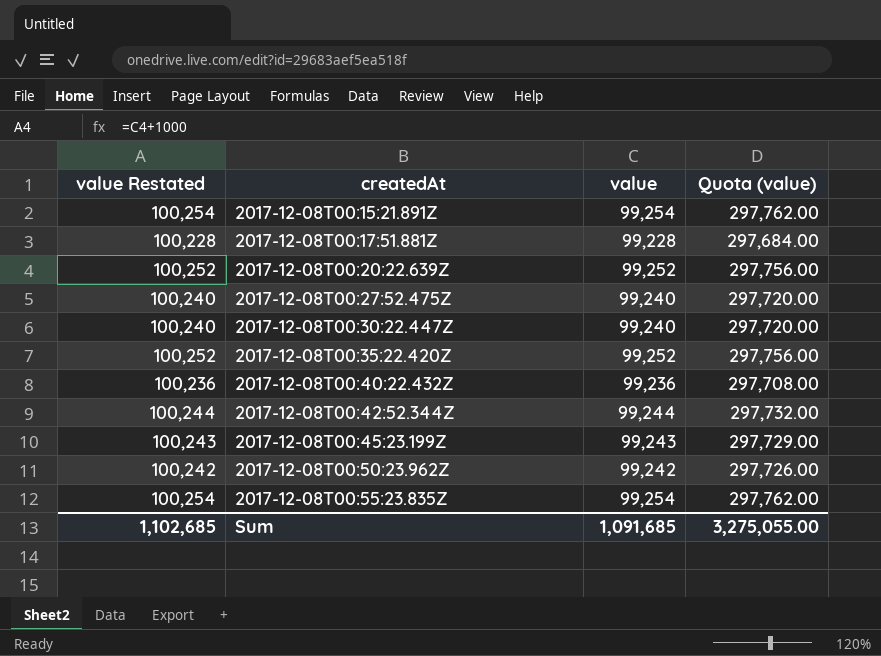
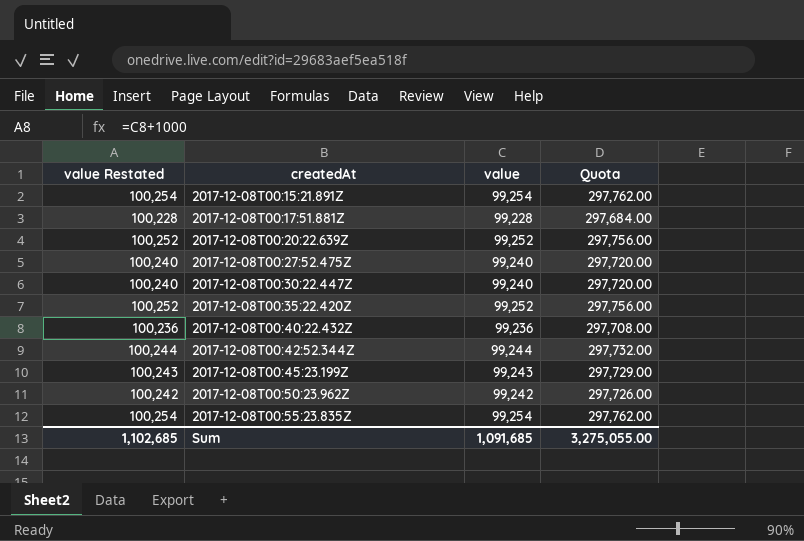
column name: Quota (value) -> Quota

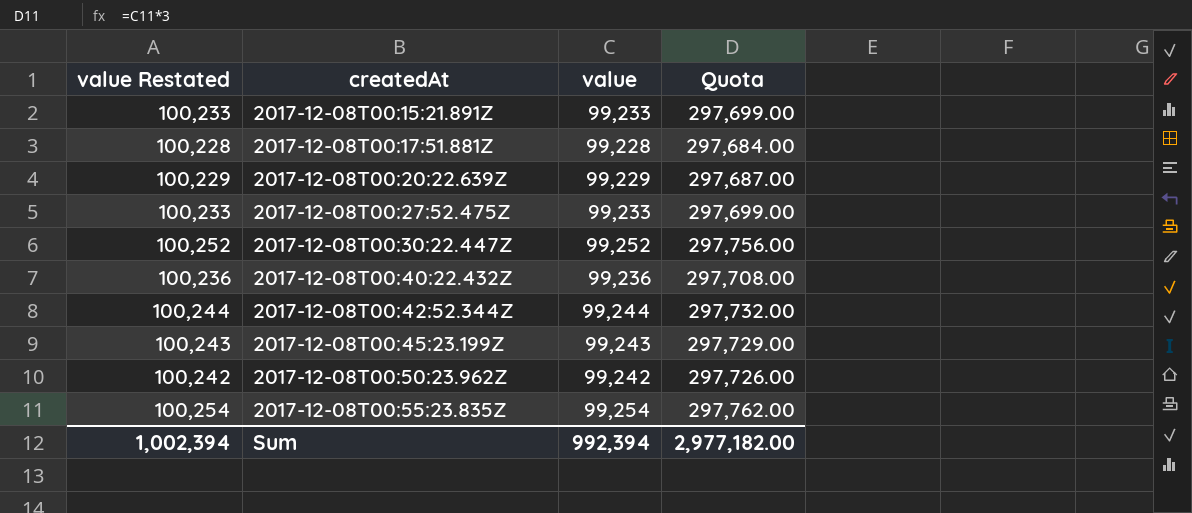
row 2017-12-08T00:35:22.420Z: 100,252 | 99,252 | 297,756.00 -> none
2017-12-08T00:15:21.891Z | value Restated: 100,254 -> 100,233
2017-12-08T00:15:21.891Z | value: 99,254 -> 99,233
2017-12-08T00:15:21.891Z | Quota: 297,762.00 -> 297,699.00
2017-12-08T00:20:22.639Z | value Restated: 100,252 -> 100,229
2017-12-08T00:20:22.639Z | value: 99,252 -> 99,229
2017-12-08T00:20:22.639Z | Quota: 297,756.00 -> 297,687.00
2017-12-08T00:27:52.475Z | value Restated: 100,240 -> 100,233
2017-12-08T00:27:52.475Z | value: 99,240 -> 99,233
2017-12-08T00:27:52.475Z | Quota: 297,720.00 -> 297,699.00
2017-12-08T00:30:22.447Z | value Restated: 100,240 -> 100,252
2017-12-08T00:30:22.447Z | value: 99,240 -> 99,252
2017-12-08T00:30:22.447Z | Quota: 297,720.00 -> 297,756.00
Sum | value Restated: 1,102,685 -> 1,002,394
Sum | value: 1,091,685 -> 992,394
Sum | Quota: 3,275,055.00 -> 2,977,182.00

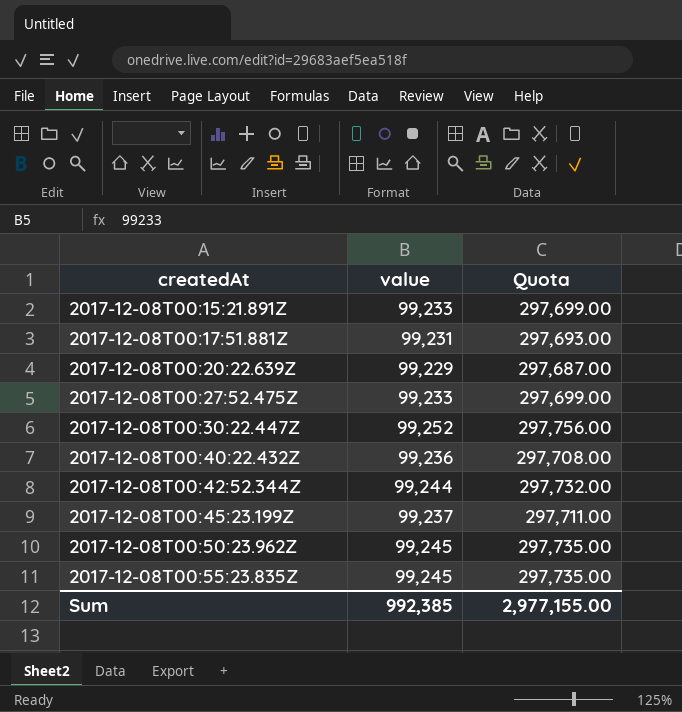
column value Restated | formula: [value] + 1000 -> none
2017-12-08T00:17:51.881Z | value: 99,228 -> 99,231
2017-12-08T00:17:51.881Z | Quota: 297,684.00 -> 297,693.00
2017-12-08T00:45:23.199Z | value: 99,243 -> 99,237
2017-12-08T00:45:23.199Z | Quota: 297,729.00 -> 297,711.00
2017-12-08T00:50:23.962Z | value: 99,242 -> 99,245
2017-12-08T00:50:23.962Z | Quota: 297,726.00 -> 297,735.00
2017-12-08T00:55:23.835Z | value: 99,254 -> 99,245
2017-12-08T00:55:23.835Z | Quota: 297,762.00 -> 297,735.00
Sum | value: 992,394 -> 992,385
Sum | Quota: 2,977,182.00 -> 2,977,155.00

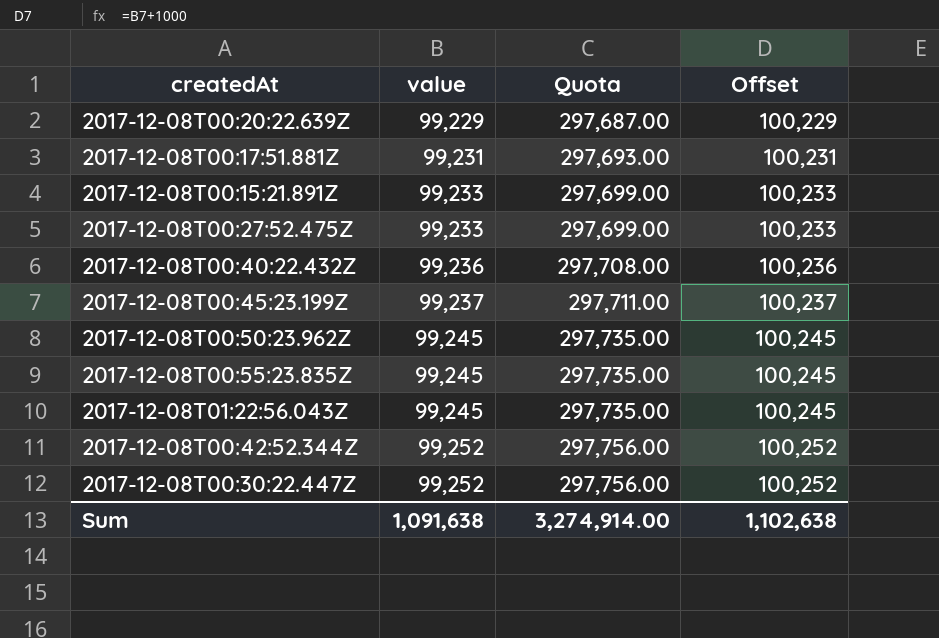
row order: createdAt ascending -> value ascending
column Offset | formula: none -> [value] + 1000
row 2017-12-08T01:22:56.043Z: none -> 99,245 | 297,735.00 | 100,245
2017-12-08T00:42:52.344Z | value: 99,244 -> 99,252
2017-12-08T00:42:52.344Z | Quota: 297,732.00 -> 297,756.00
Sum | value: 992,385 -> 1,091,638
Sum | Quota: 2,977,155.00 -> 3,274,914.00

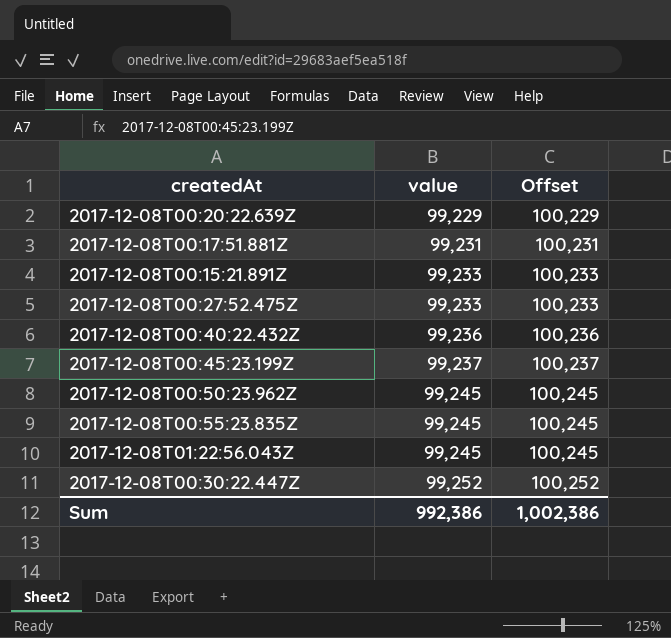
column Quota | formula: [value] * 3 -> none
row 2017-12-08T00:42:52.344Z: 99,252 | 297,756.00 | 100,252 -> none
Sum | value: 1,091,638 -> 992,386
Sum | Offset: 1,102,638 -> 1,002,386

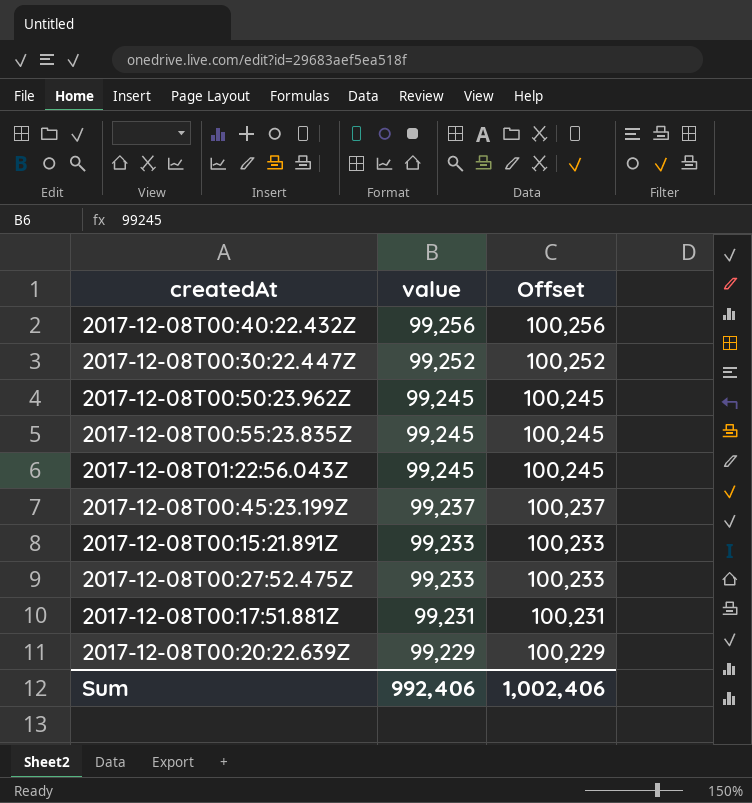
row order: value ascending -> value descending
2017-12-08T00:40:22.432Z | value: 99,236 -> 99,256
2017-12-08T00:40:22.432Z | Offset: 100,236 -> 100,256
Sum | value: 992,386 -> 992,406
Sum | Offset: 1,002,386 -> 1,002,406

